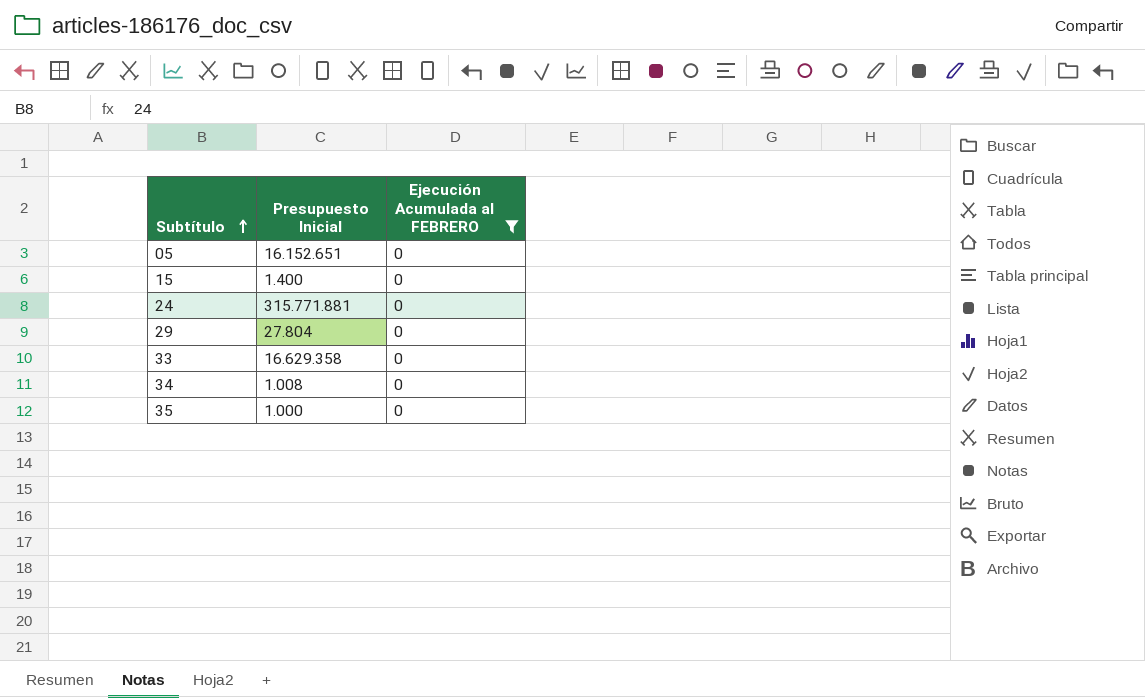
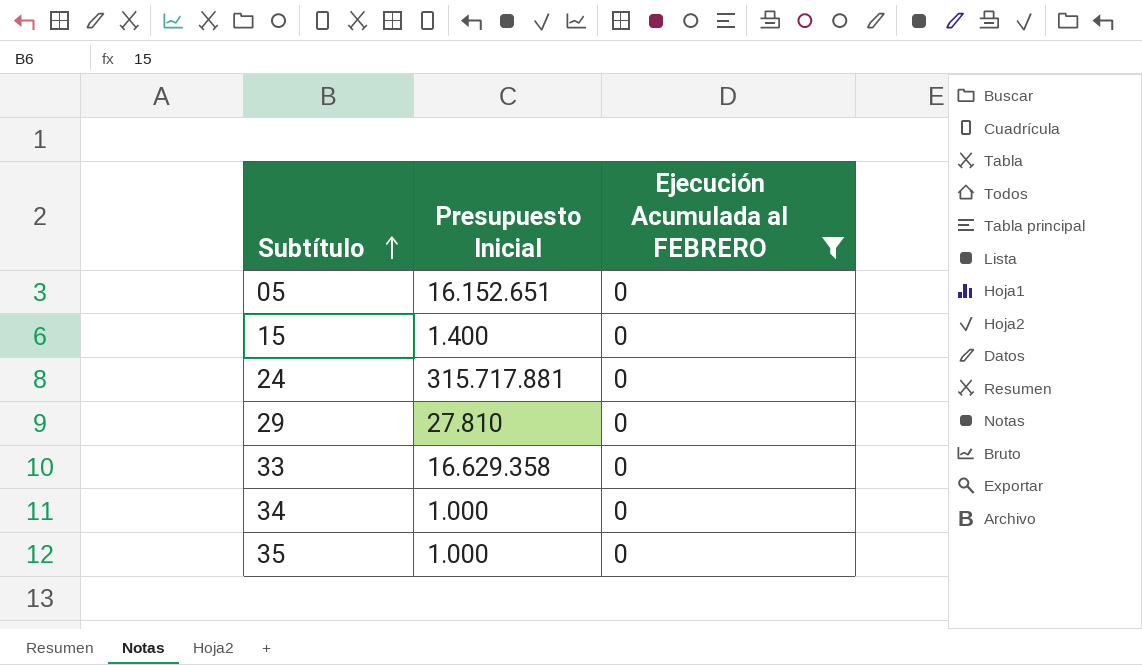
24 | Presupuesto Inicial: 315.771.881 -> 315.717.881
29 | Presupuesto Inicial: 27.804 -> 27.810
34 | Presupuesto Inicial: 1.008 -> 1.000

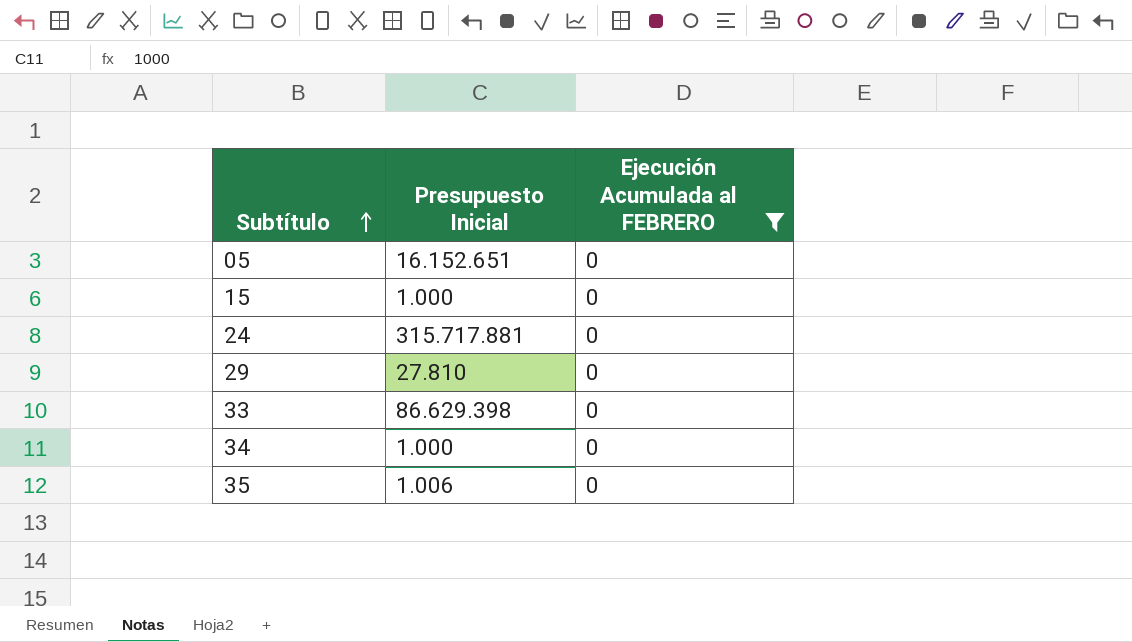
15 | Presupuesto Inicial: 1.400 -> 1.000
33 | Presupuesto Inicial: 16.629.358 -> 86.629.398
35 | Presupuesto Inicial: 1.000 -> 1.006

